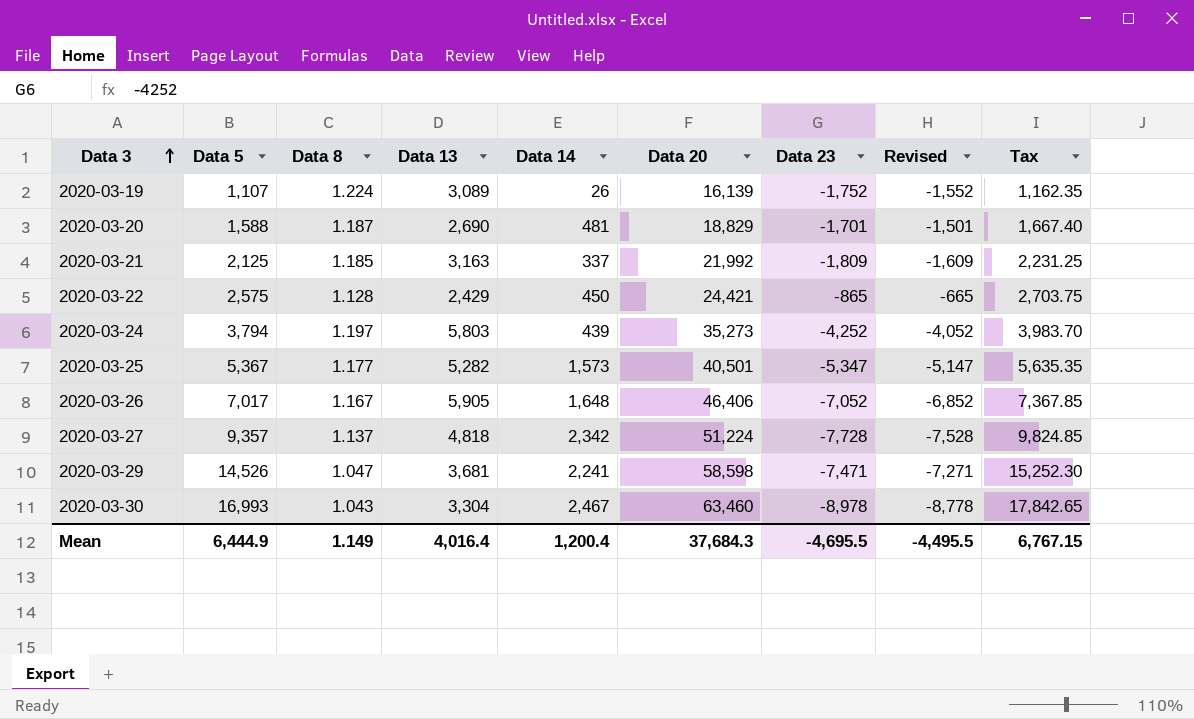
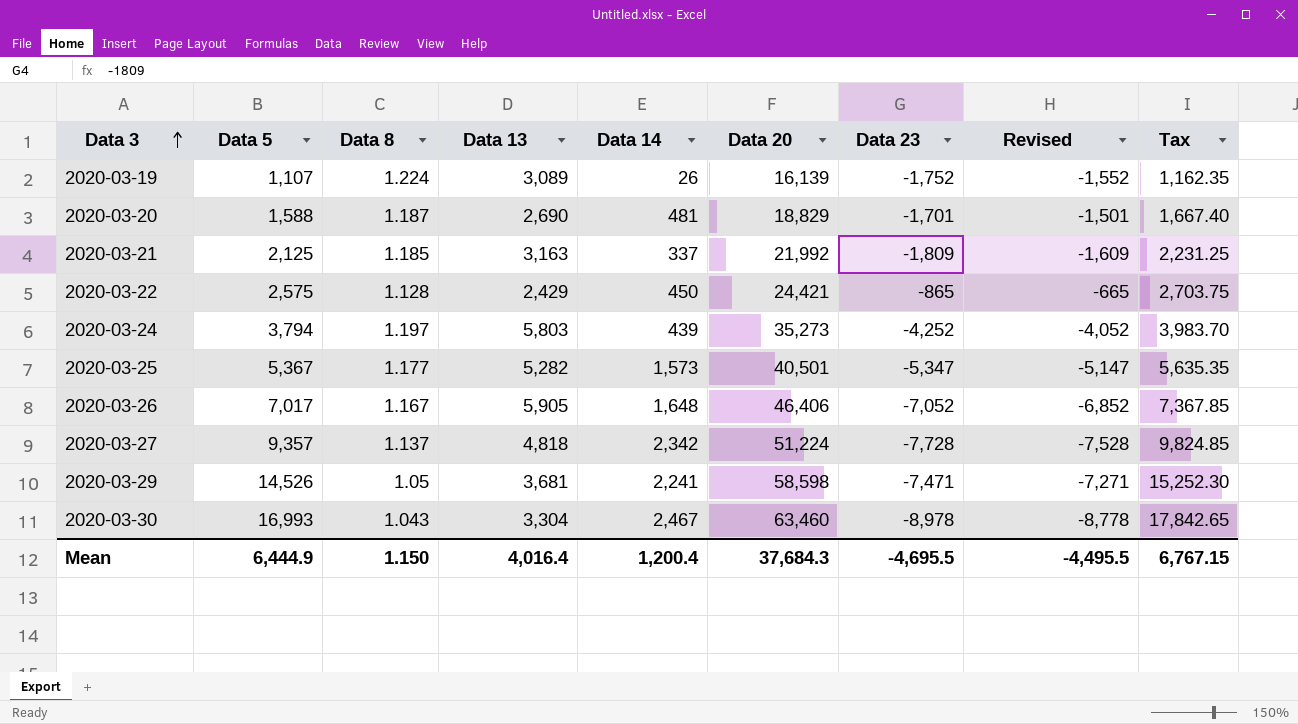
2020-03-29 | Data 8: 1.047 -> 1.05
Mean | Data 8: 1.149 -> 1.150

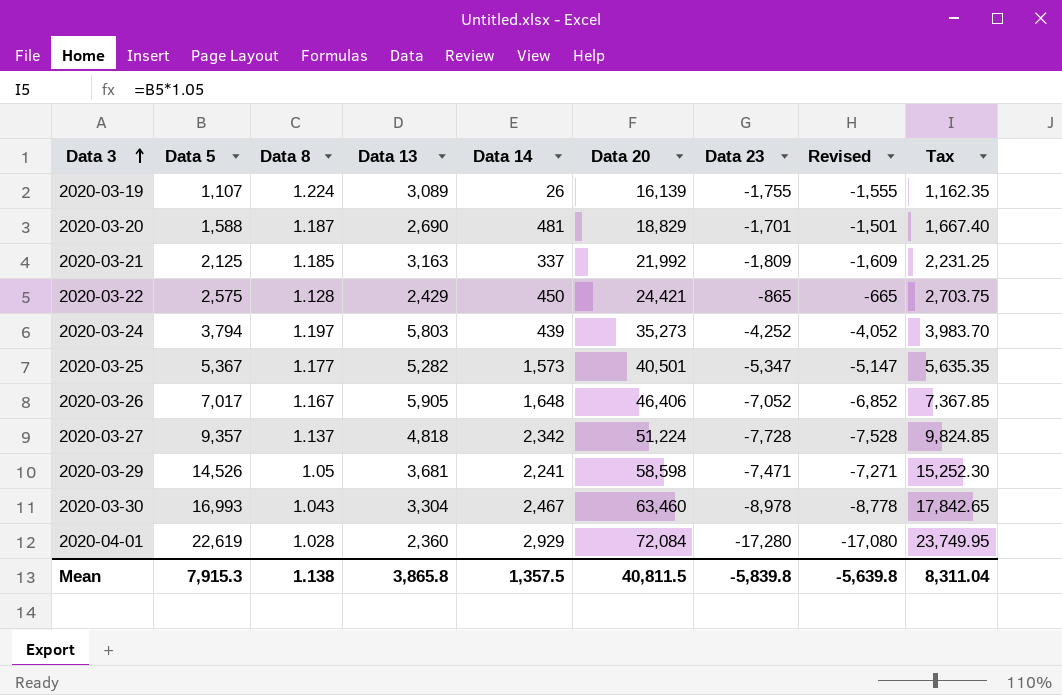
2020-03-19 | Data 23: -1,752 -> -1,755
2020-03-19 | Revised: -1,552 -> -1,555
row 2020-04-01: none -> 22,619 | 1.028 | 2,360 | 2,929 | 72,084 | -17,280 | -17,080 | 23,749.95
Mean | Data 5: 6,444.9 -> 7,915.3
Mean | Data 8: 1.150 -> 1.138
Mean | Data 13: 4,016.4 -> 3,865.8
Mean | Data 14: 1,200.4 -> 1,357.5
Mean | Data 20: 37,684.3 -> 40,811.5
Mean | Data 23: -4,695.5 -> -5,839.8
Mean | Revised: -4,495.5 -> -5,639.8
Mean | Tax: 6,767.15 -> 8,311.04

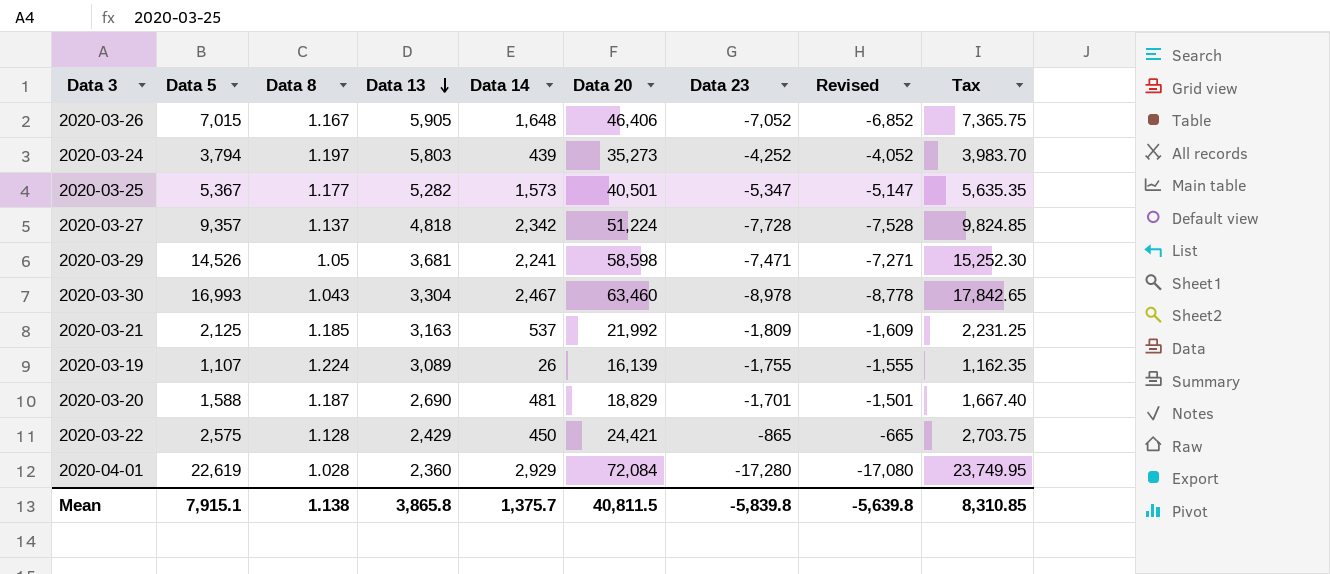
row order: Data 3 ascending -> Data 13 descending
2020-03-26 | Data 5: 7,017 -> 7,015
2020-03-26 | Tax: 7,367.85 -> 7,365.75
2020-03-21 | Data 14: 337 -> 537
Mean | Data 5: 7,915.3 -> 7,915.1
Mean | Data 14: 1,357.5 -> 1,375.7
Mean | Tax: 8,311.04 -> 8,310.85

